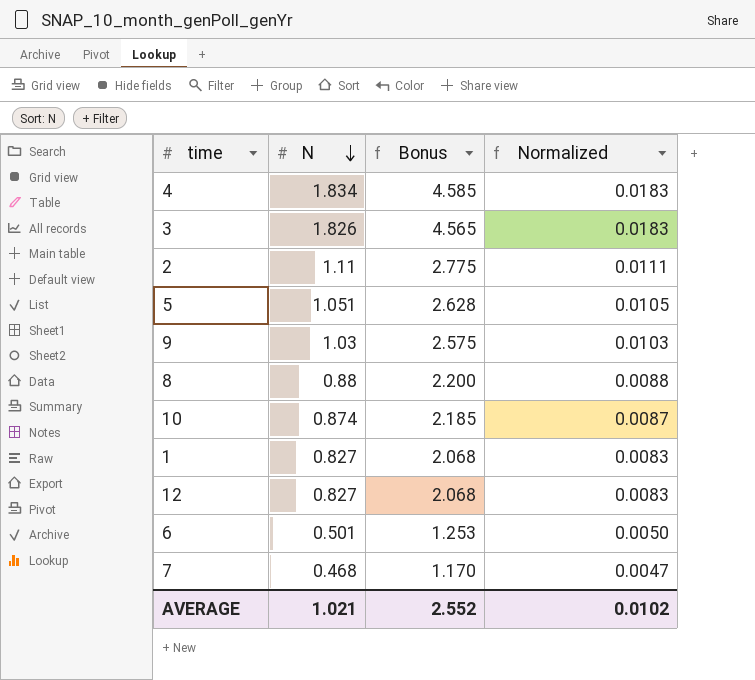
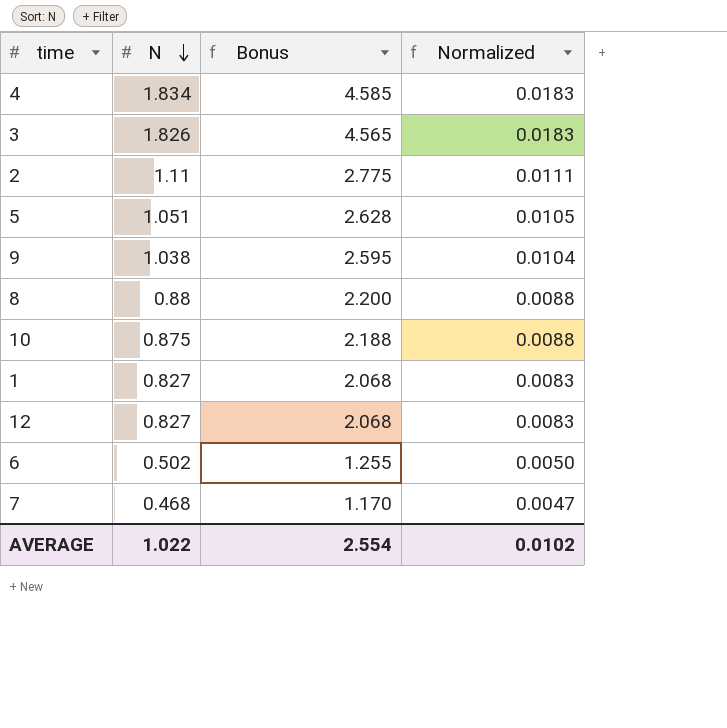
9 | N: 1.03 -> 1.038
9 | Bonus: 2.575 -> 2.595
9 | Normalized: 0.0103 -> 0.0104
10 | N: 0.874 -> 0.875
10 | Bonus: 2.185 -> 2.188
10 | Normalized: 0.0087 -> 0.0088
6 | N: 0.501 -> 0.502
6 | Bonus: 1.253 -> 1.255
AVERAGE | N: 1.021 -> 1.022
AVERAGE | Bonus: 2.552 -> 2.554

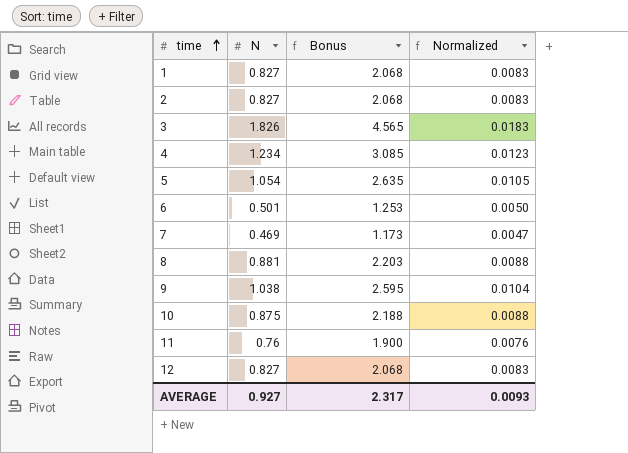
row order: N descending -> time ascending
2 | N: 1.11 -> 0.827
2 | Bonus: 2.775 -> 2.068
2 | Normalized: 0.0111 -> 0.0083
4 | N: 1.834 -> 1.234
4 | Bonus: 4.585 -> 3.085
4 | Normalized: 0.0183 -> 0.0123
5 | N: 1.051 -> 1.054
5 | Bonus: 2.628 -> 2.635
6 | N: 0.502 -> 0.501
6 | Bonus: 1.255 -> 1.253
7 | N: 0.468 -> 0.469
7 | Bonus: 1.170 -> 1.173
8 | N: 0.88 -> 0.881
8 | Bonus: 2.200 -> 2.203
row 11: none -> 0.76 | 1.900 | 0.0076
AVERAGE | N: 1.022 -> 0.927
AVERAGE | Bonus: 2.554 -> 2.317
AVERAGE | Normalized: 0.0102 -> 0.0093

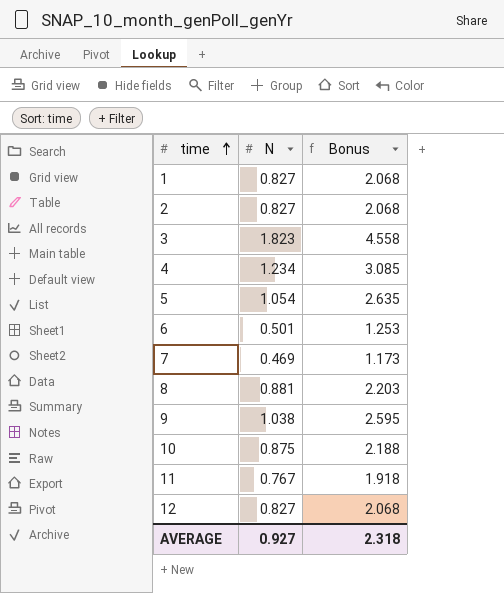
column Normalized | formula: [N] * 0.01 -> none
3 | N: 1.826 -> 1.823
3 | Bonus: 4.565 -> 4.558
11 | N: 0.76 -> 0.767
11 | Bonus: 1.900 -> 1.918
AVERAGE | Bonus: 2.317 -> 2.318

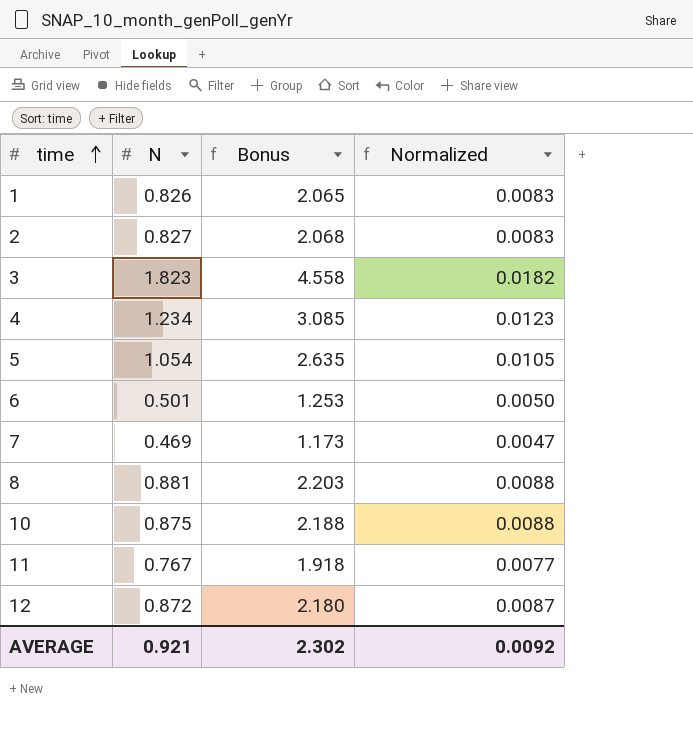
column Normalized | formula: none -> [N] * 0.01
row 9: 1.038 | 2.595 -> none
1 | N: 0.827 -> 0.826
1 | Bonus: 2.068 -> 2.065
12 | N: 0.827 -> 0.872
12 | Bonus: 2.068 -> 2.180
AVERAGE | N: 0.927 -> 0.921
AVERAGE | Bonus: 2.318 -> 2.302

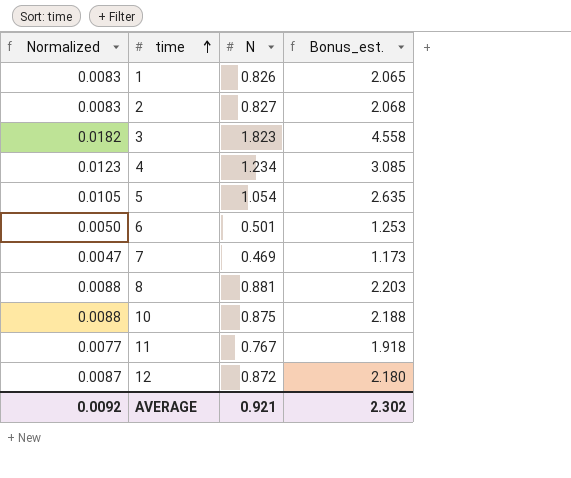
column Normalized | position: 4 -> 1
column name: Bonus -> Bonus_est.

